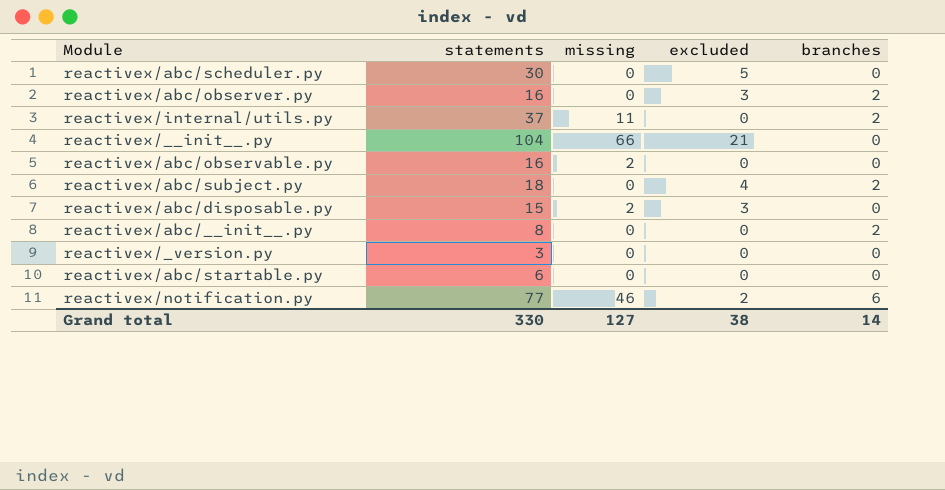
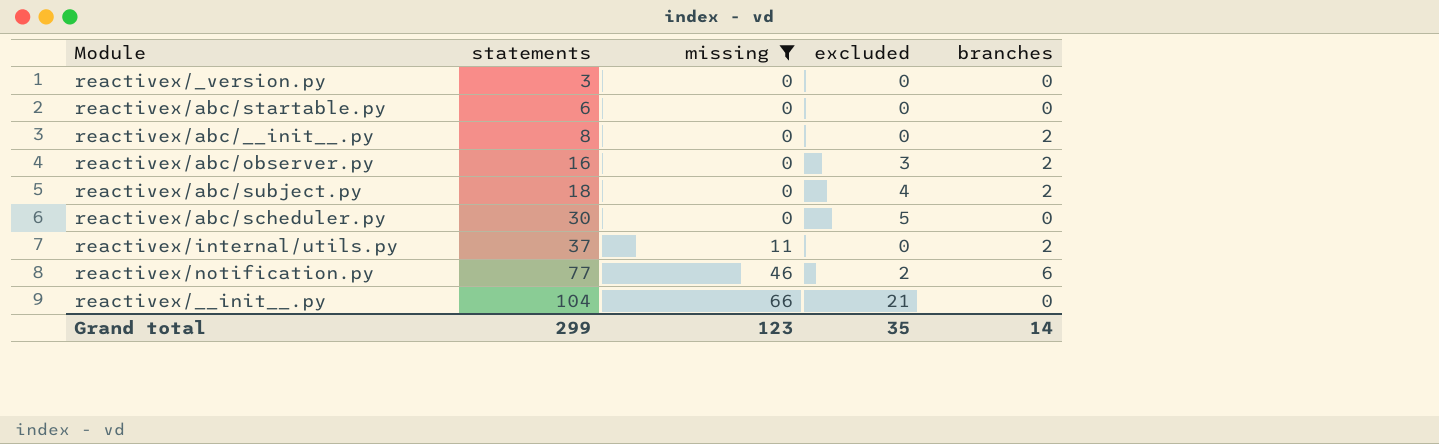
filter: none -> missing != 2
row order: none -> statements ascending
Grand total | statements: 330 -> 299
Grand total | missing: 127 -> 123
Grand total | excluded: 38 -> 35

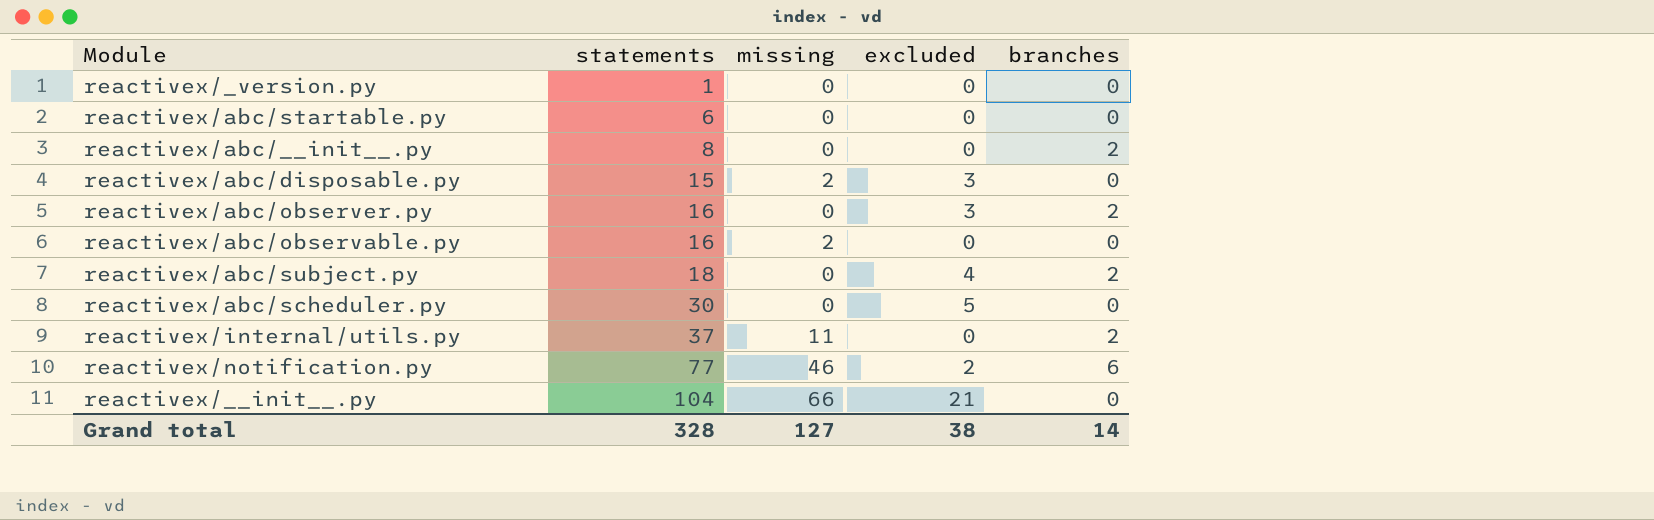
filter: missing != 2 -> none
reactivex/_version.py | statements: 3 -> 1
Grand total | statements: 299 -> 328
Grand total | missing: 123 -> 127
Grand total | excluded: 35 -> 38

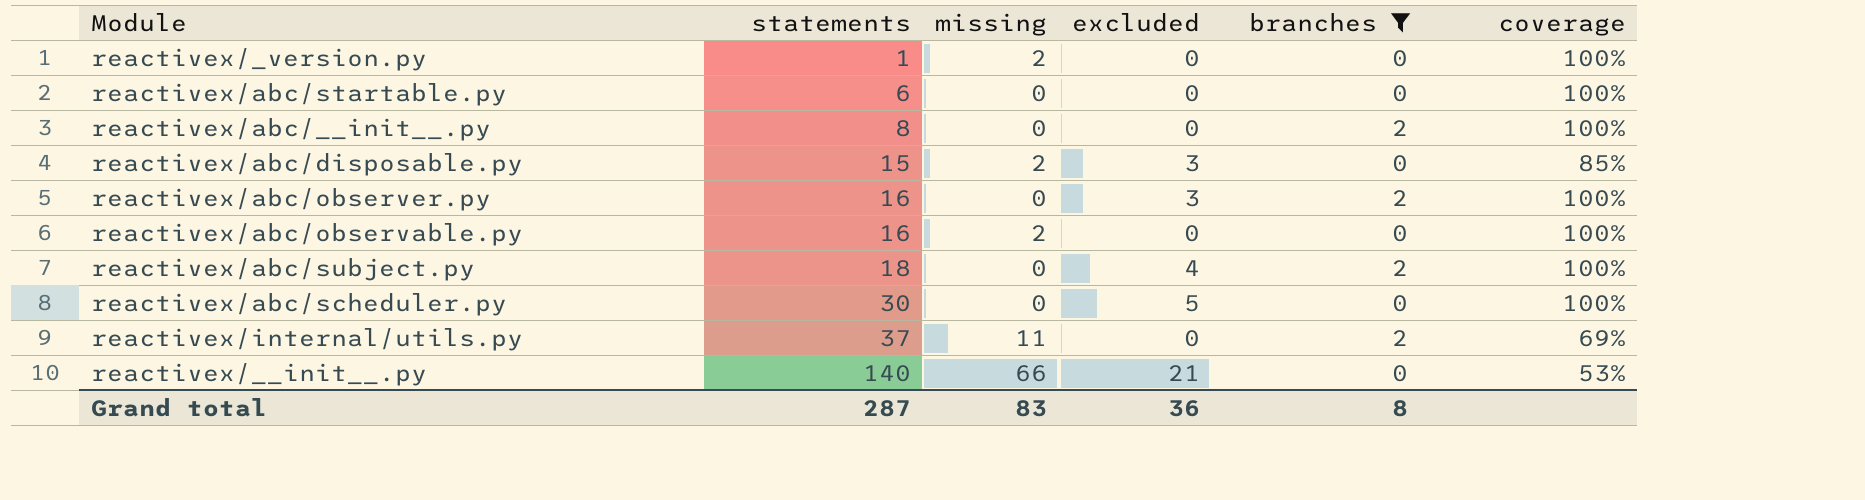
filter: none -> branches != 6
column coverage | position: none -> 6
reactivex/_version.py | missing: 0 -> 2
reactivex/__init__.py | statements: 104 -> 140
Grand total | statements: 328 -> 287
Grand total | missing: 127 -> 83
Grand total | excluded: 38 -> 36
Grand total | branches: 14 -> 8

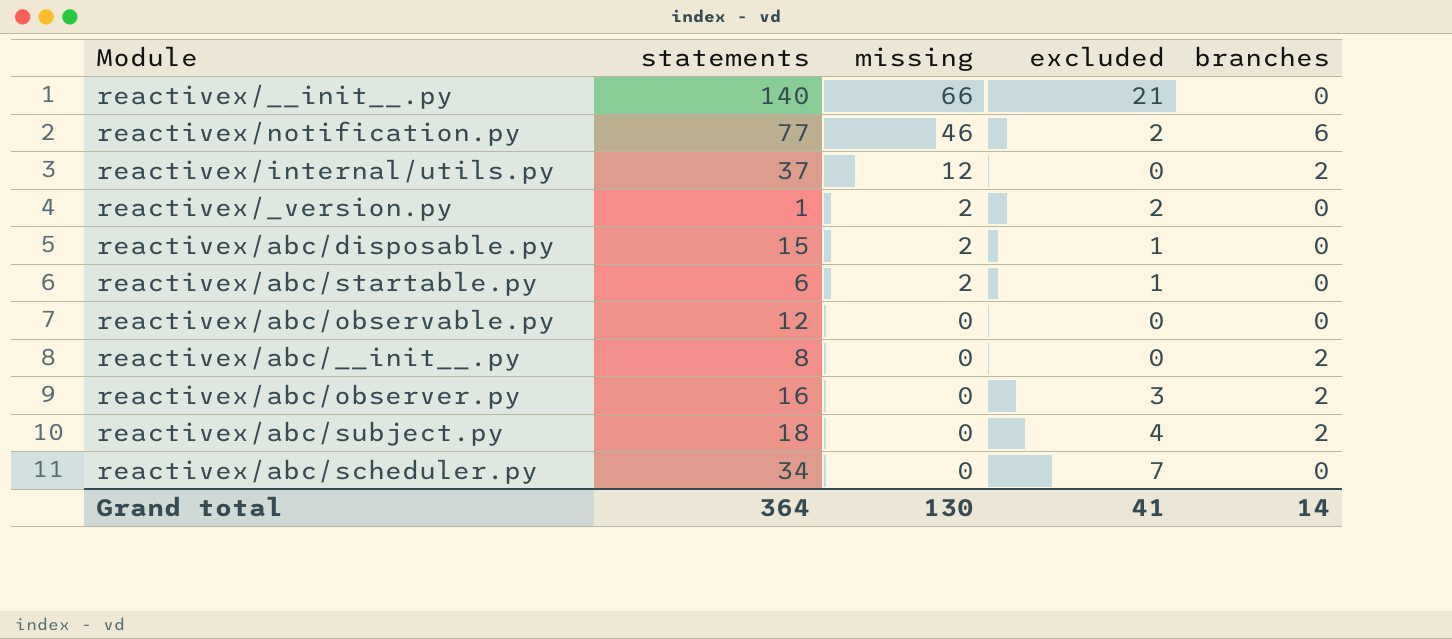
filter: branches != 6 -> none
row order: statements ascending -> missing descending
column coverage | position: 6 -> none
reactivex/internal/utils.py | missing: 11 -> 12
reactivex/_version.py | excluded: 0 -> 2
reactivex/abc/disposable.py | excluded: 3 -> 1
reactivex/abc/startable.py | missing: 0 -> 2
reactivex/abc/startable.py | excluded: 0 -> 1
reactivex/abc/observable.py | statements: 16 -> 12
reactivex/abc/observable.py | missing: 2 -> 0
reactivex/abc/scheduler.py | statements: 30 -> 34
reactivex/abc/scheduler.py | excluded: 5 -> 7
Grand total | statements: 287 -> 364
Grand total | missing: 83 -> 130
Grand total | excluded: 36 -> 41
Grand total | branches: 8 -> 14

